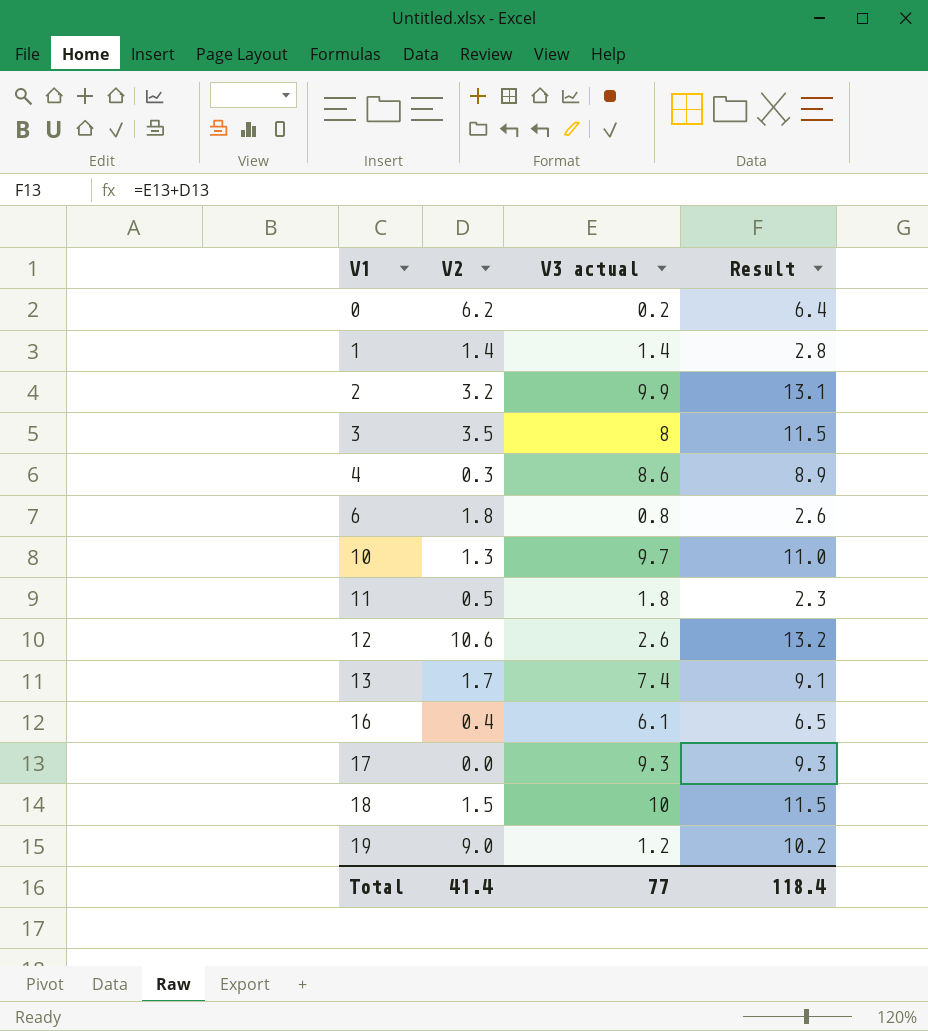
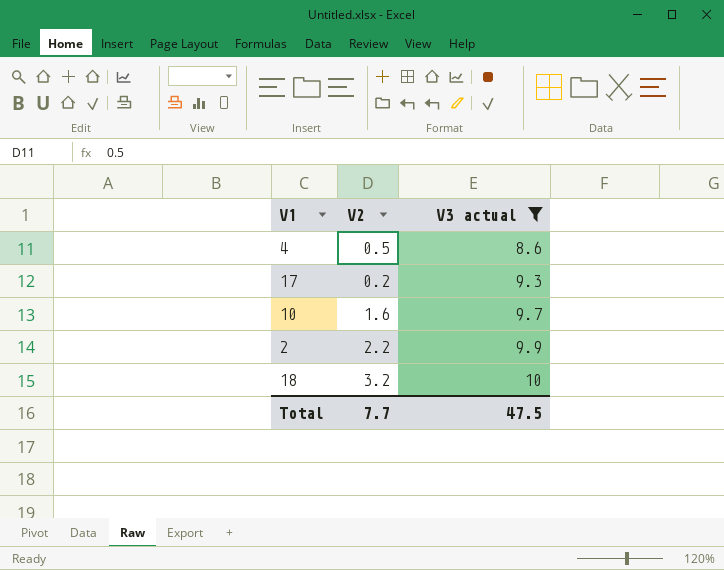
filter: none -> V3 actual >= 8.6
row order: V1 ascending -> V3 actual ascending
column Result | formula: [V2] + [V3 actual] -> none
4 | V2: 0.3 -> 0.5
17 | V2: 0.0 -> 0.2
10 | V2: 1.3 -> 1.6
2 | V2: 3.2 -> 2.2
18 | V2: 1.5 -> 3.2
Total | V2: 41.4 -> 7.7
Total | V3 actual: 77 -> 47.5

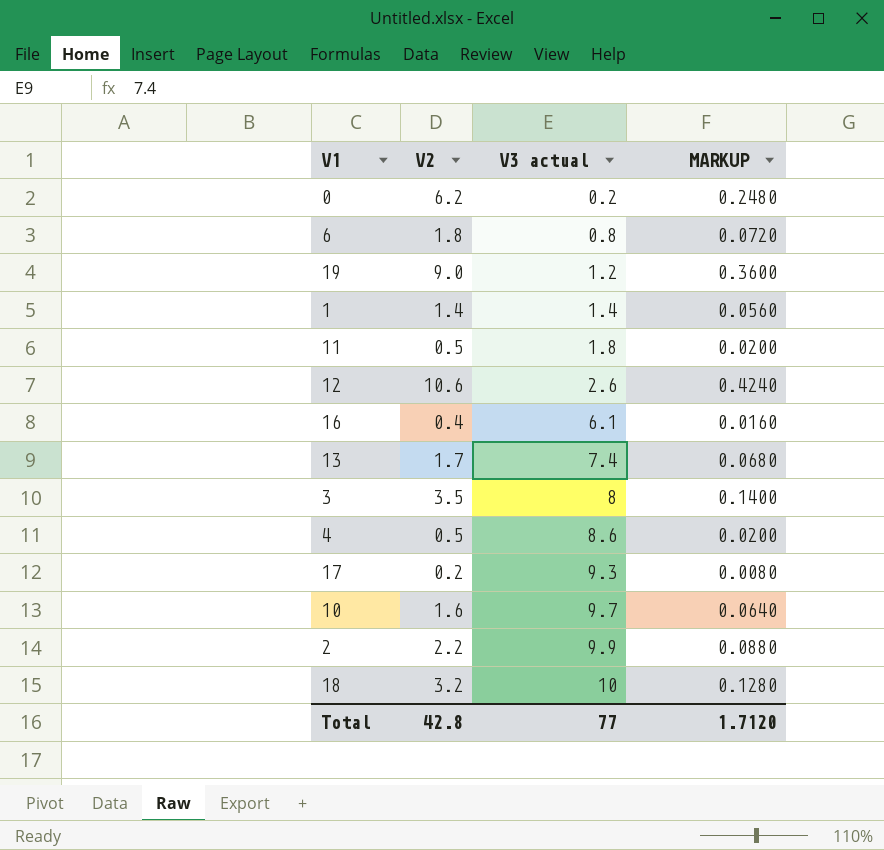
filter: V3 actual >= 8.6 -> none
column MARKUP | formula: none -> [V2] * 0.04
Total | V2: 7.7 -> 42.8
Total | V3 actual: 47.5 -> 77

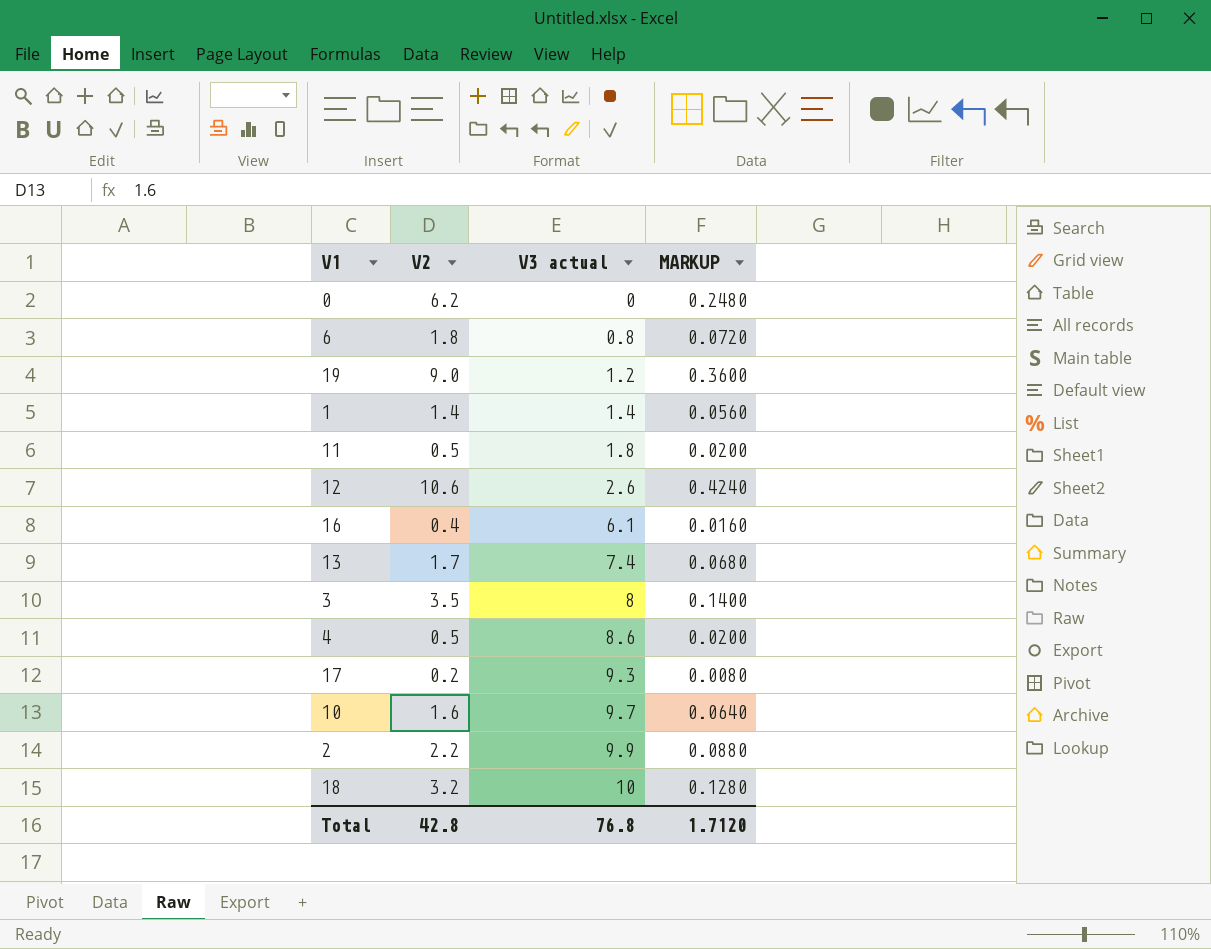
0 | V3 actual: 0.2 -> 0
Total | V3 actual: 77 -> 76.8

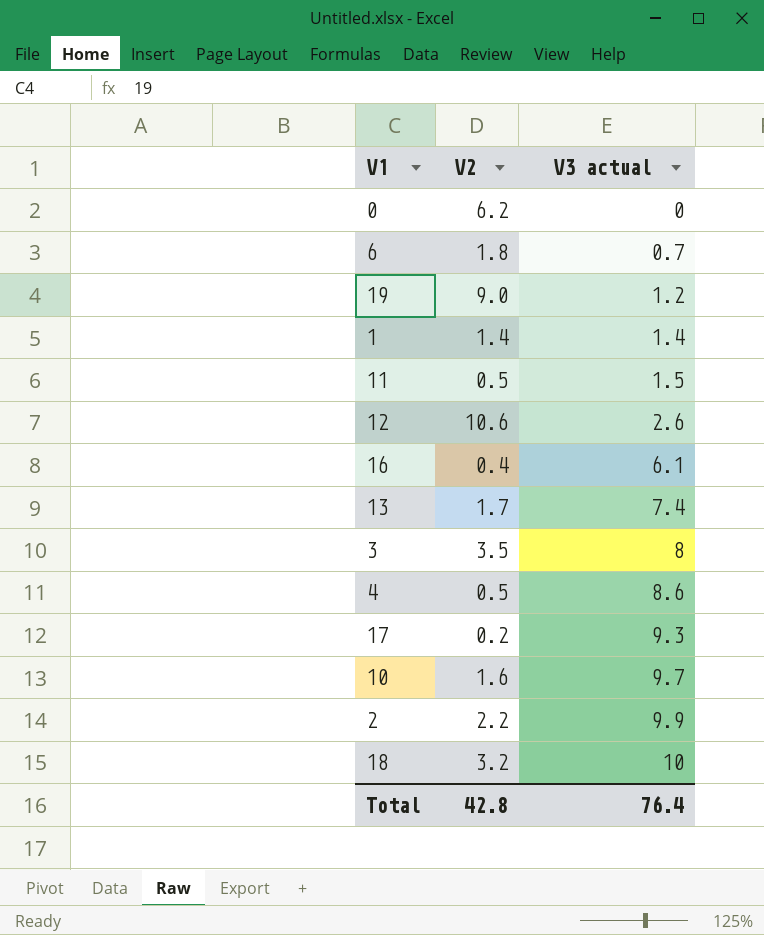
column MARKUP | formula: [V2] * 0.04 -> none
6 | V3 actual: 0.8 -> 0.7
11 | V3 actual: 1.8 -> 1.5
Total | V3 actual: 76.8 -> 76.4

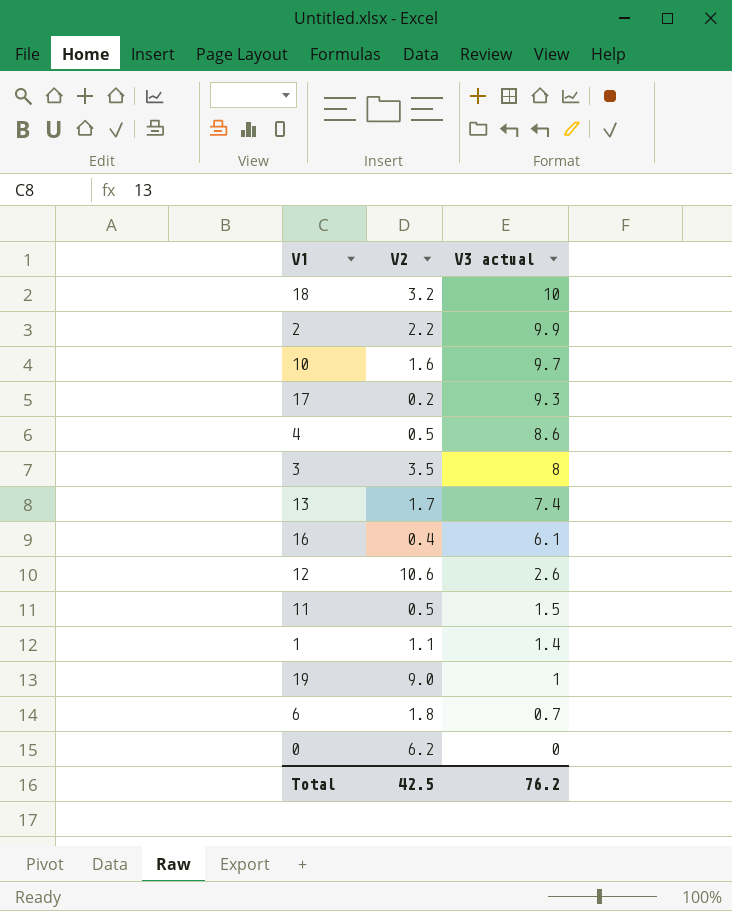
row order: V3 actual ascending -> V3 actual descending
1 | V2: 1.4 -> 1.1
19 | V3 actual: 1.2 -> 1
Total | V2: 42.8 -> 42.5
Total | V3 actual: 76.4 -> 76.2

